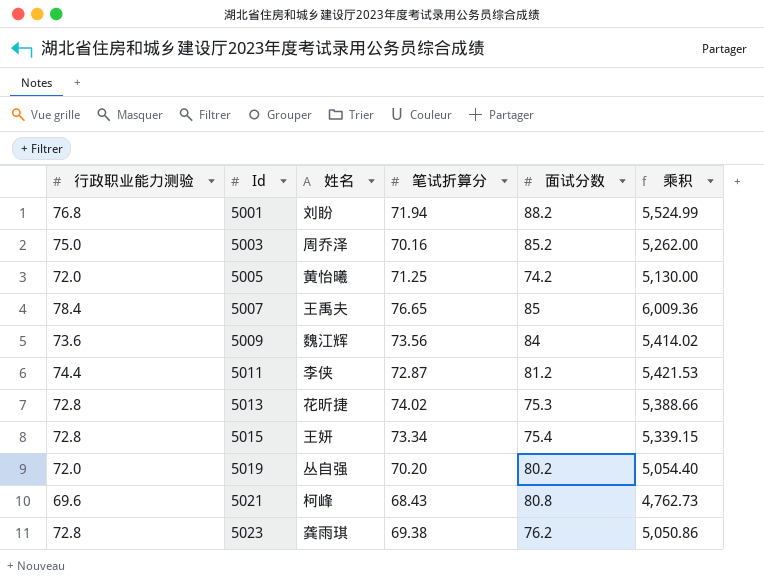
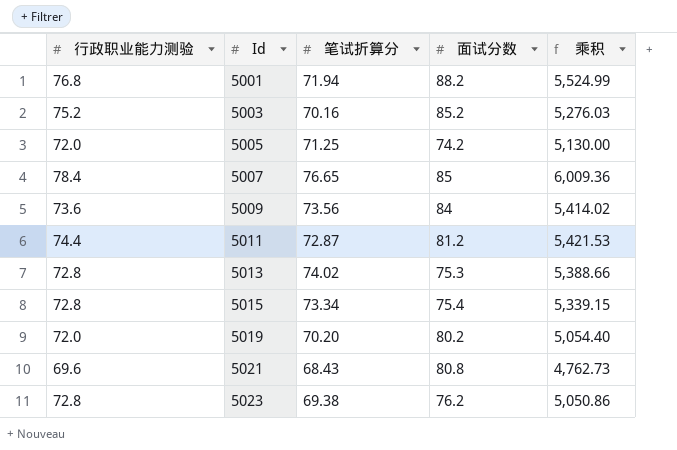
column 姓名 | position: 3 -> none
5003 | 行政职业能力测验: 75.0 -> 75.2
5003 | 乘积: 5,262.00 -> 5,276.03

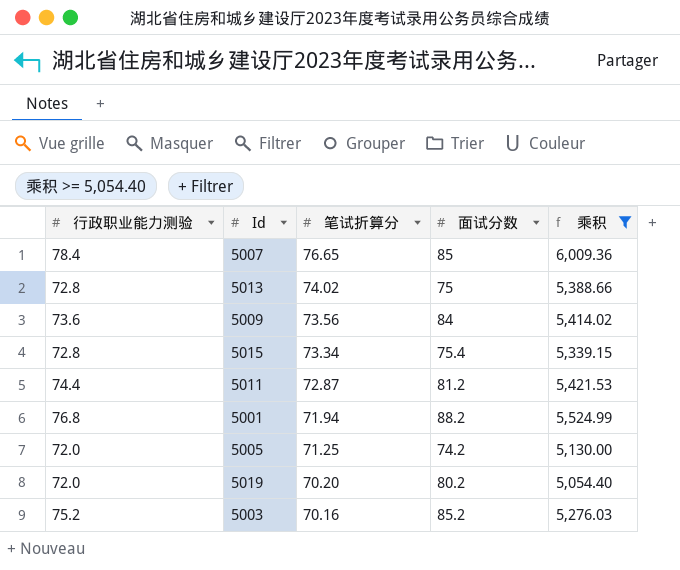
filter: none -> 乘积 >= 5,054.40
row order: Id ascending -> 笔试折算分 descending
5013 | 面试分数: 75.3 -> 75

